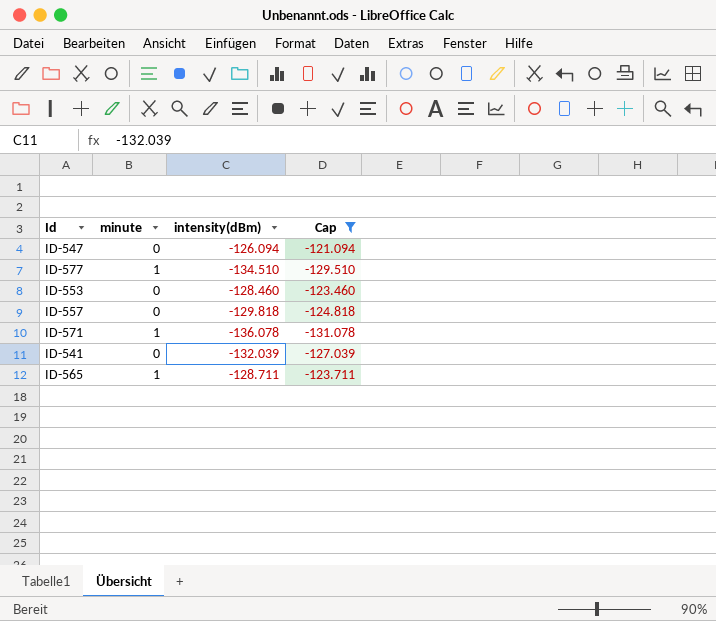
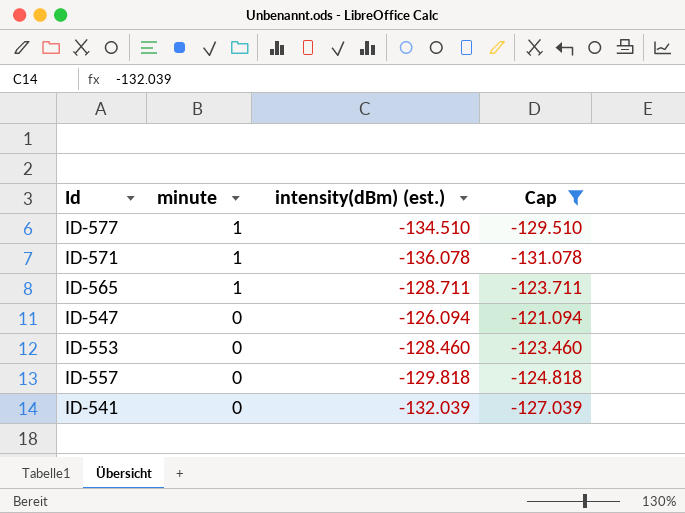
row order: none -> minute descending
column name: intensity(dBm) -> intensity(dBm) (est.)

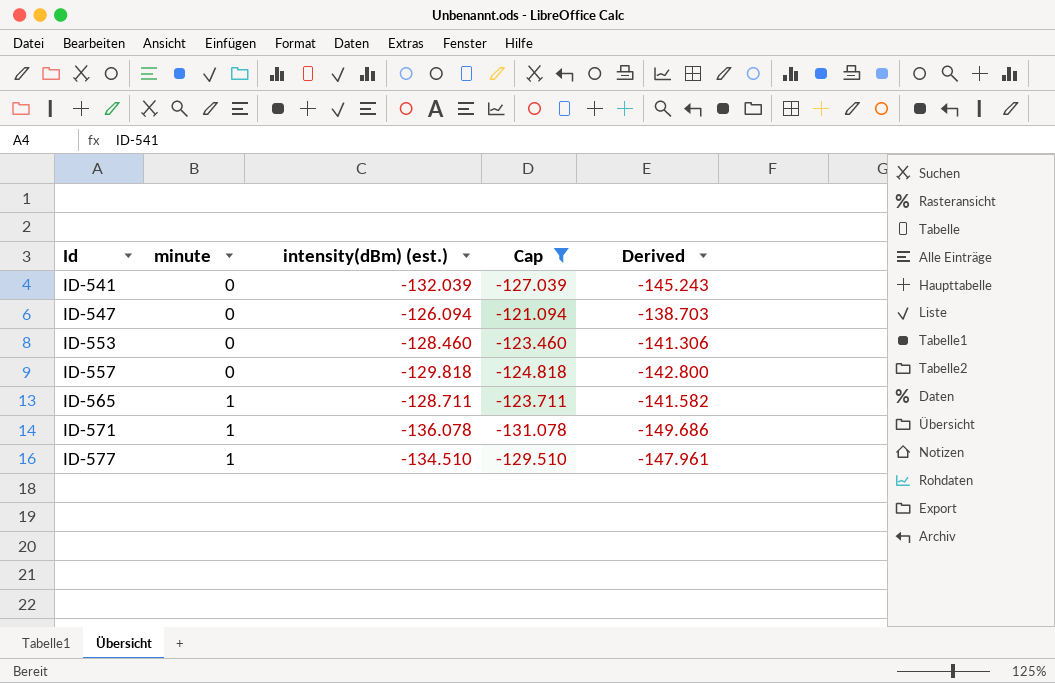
row order: minute descending -> Id ascending
column Derived | formula: none -> [intensity(dBm) (est.)] * 1.1

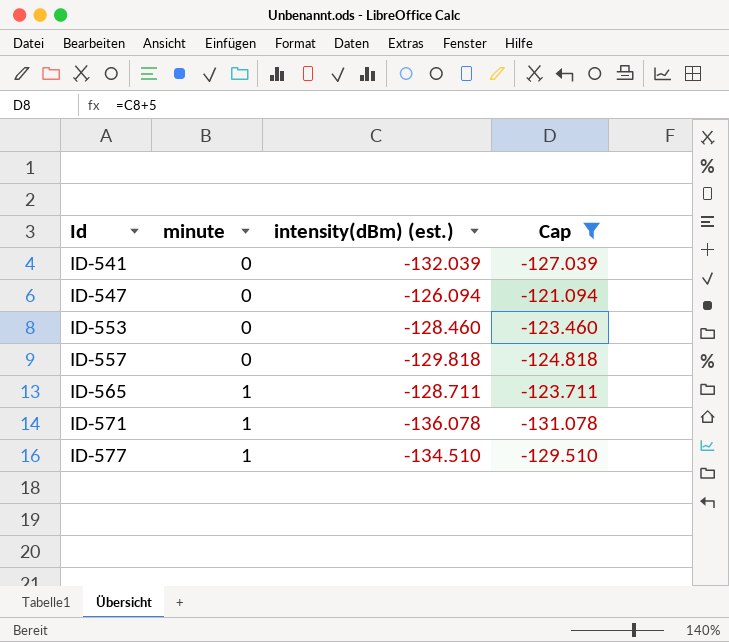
column Derived | formula: [intensity(dBm) (est.)] * 1.1 -> none

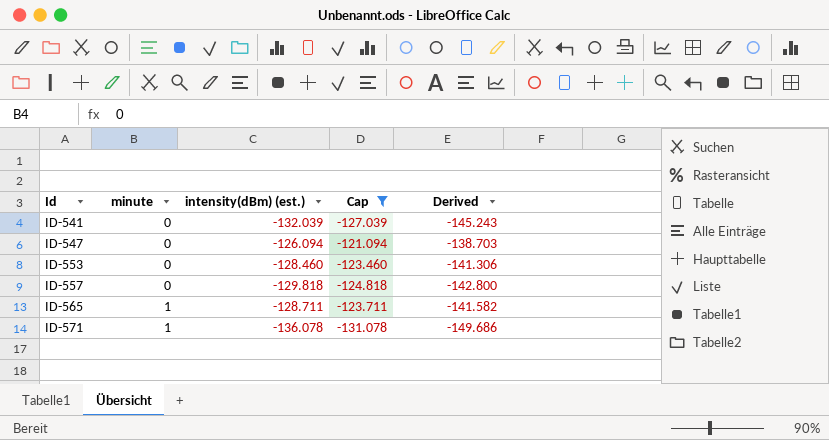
column Derived | formula: none -> [intensity(dBm) (est.)] * 1.1
row ID-577: 1 | -134.510 | -129.510 -> none

